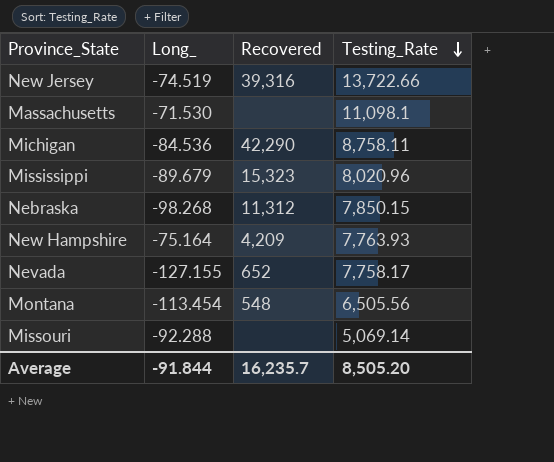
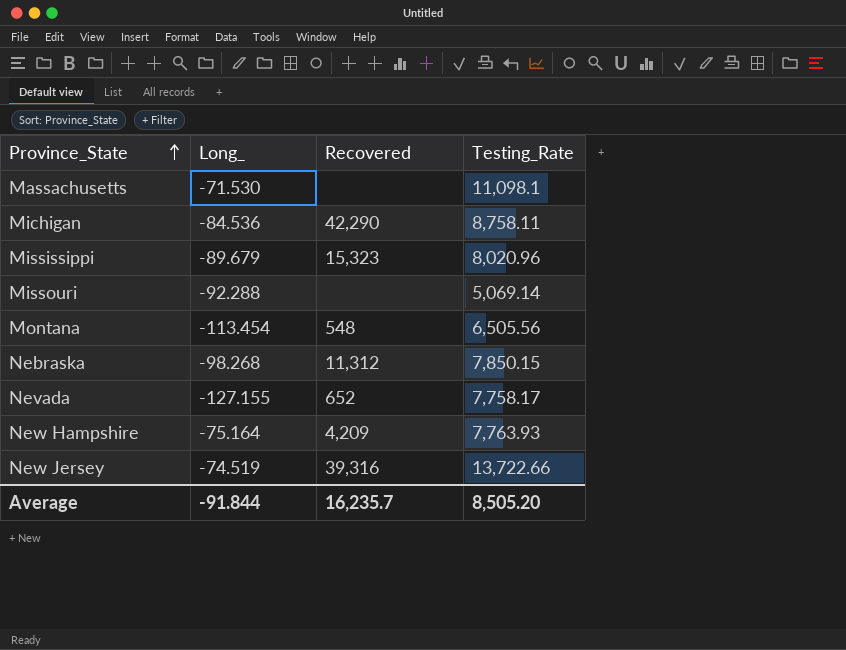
row order: Testing_Rate descending -> Province_State ascending

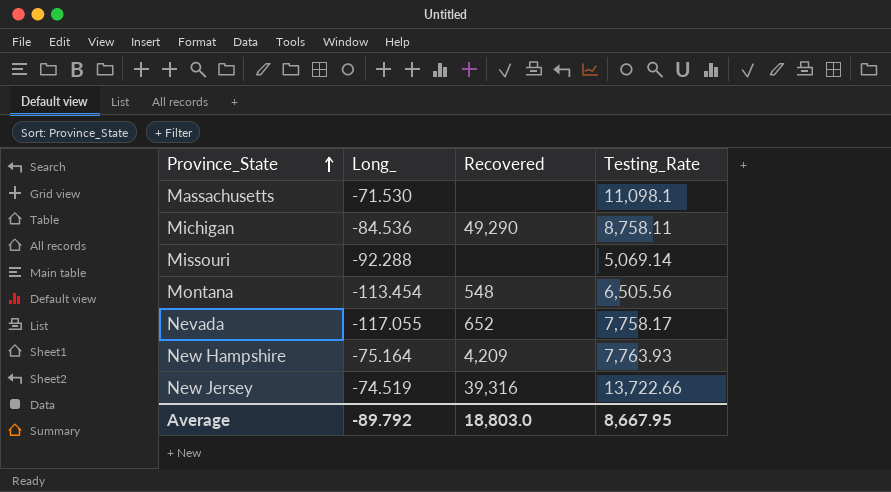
row Mississippi: -89.679 | 15,323 | 8,020.96 -> none
row Nebraska: -98.268 | 11,312 | 7,850.15 -> none
Michigan | Recovered: 42,290 -> 49,290
Nevada | Long_: -127.155 -> -117.055
Average | Long_: -91.844 -> -89.792
Average | Recovered: 16,235.7 -> 18,803.0
Average | Testing_Rate: 8,505.20 -> 8,667.95

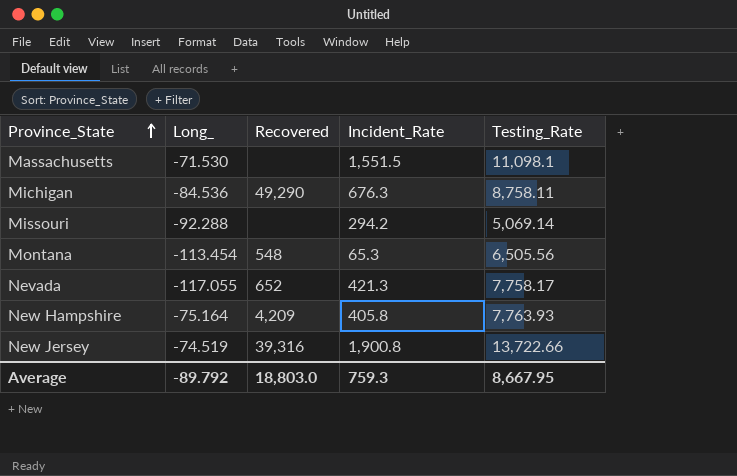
column Incident_Rate | position: none -> 4

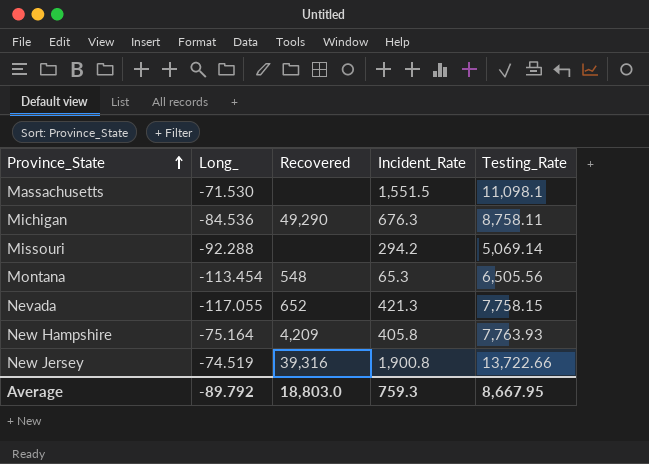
Nevada | Testing_Rate: 7,758.17 -> 7,758.15

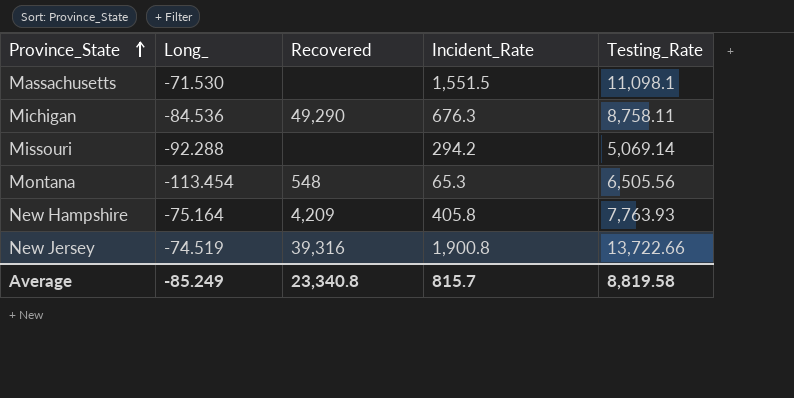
row Nevada: -117.055 | 652 | 421.3 | 7,758.15 -> none
Average | Long_: -89.792 -> -85.249
Average | Recovered: 18,803.0 -> 23,340.8
Average | Incident_Rate: 759.3 -> 815.7
Average | Testing_Rate: 8,667.95 -> 8,819.58

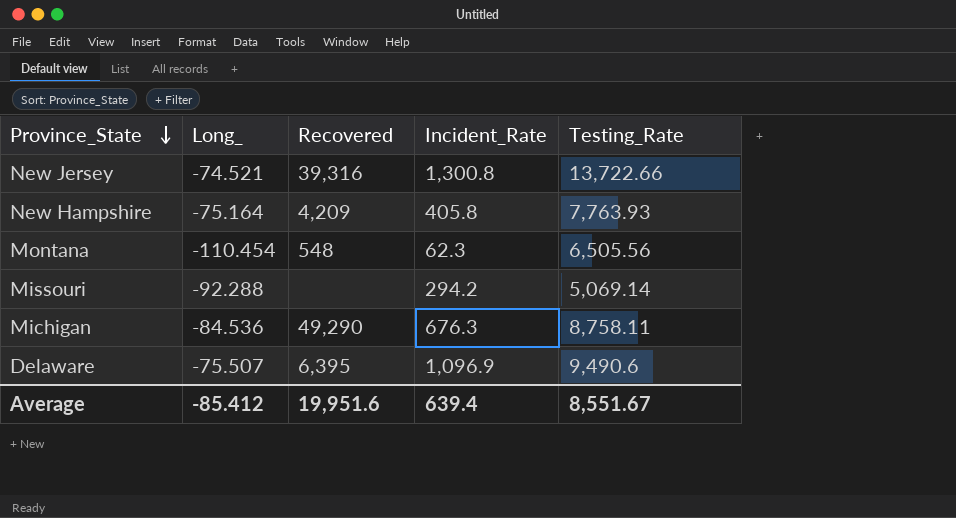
row order: Province_State ascending -> Province_State descending
row Massachusetts: -71.530 | none | 1,551.5 | 11,098.1 -> none
New Jersey | Long_: -74.519 -> -74.521
New Jersey | Incident_Rate: 1,900.8 -> 1,300.8
Montana | Long_: -113.454 -> -110.454
Montana | Incident_Rate: 65.3 -> 62.3
row Delaware: none -> -75.507 | 6,395 | 1,096.9 | 9,490.6
Average | Long_: -85.249 -> -85.412
Average | Recovered: 23,340.8 -> 19,951.6
Average | Incident_Rate: 815.7 -> 639.4
Average | Testing_Rate: 8,819.58 -> 8,551.67

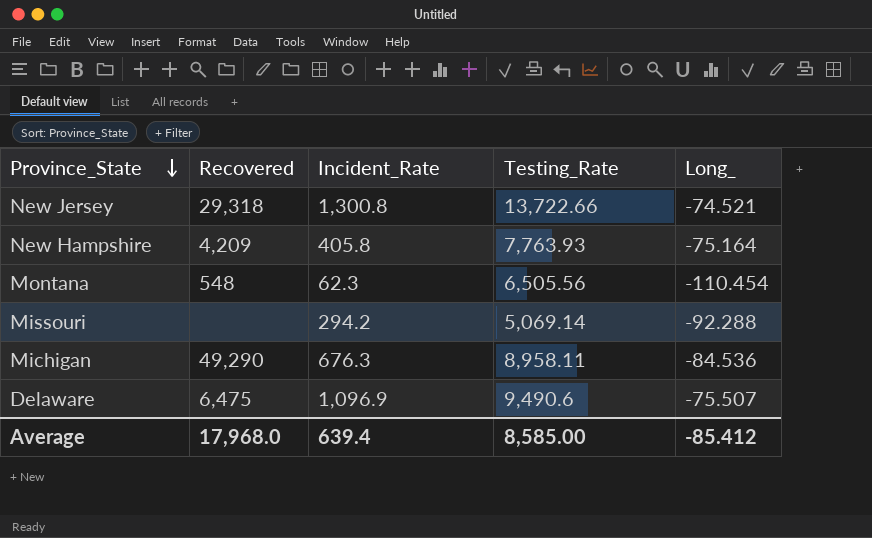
column Long_ | position: 2 -> 5
New Jersey | Recovered: 39,316 -> 29,318
Michigan | Testing_Rate: 8,758.11 -> 8,958.11
Delaware | Recovered: 6,395 -> 6,475
Average | Recovered: 19,951.6 -> 17,968.0
Average | Testing_Rate: 8,551.67 -> 8,585.00

